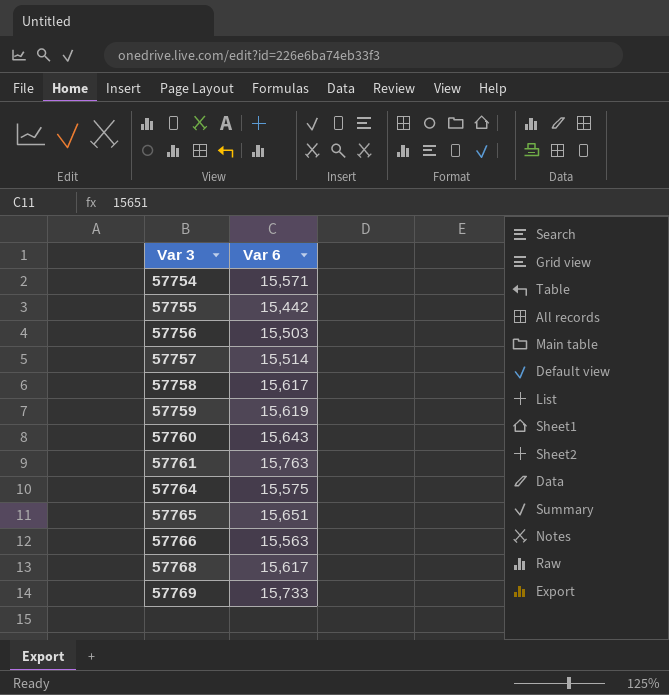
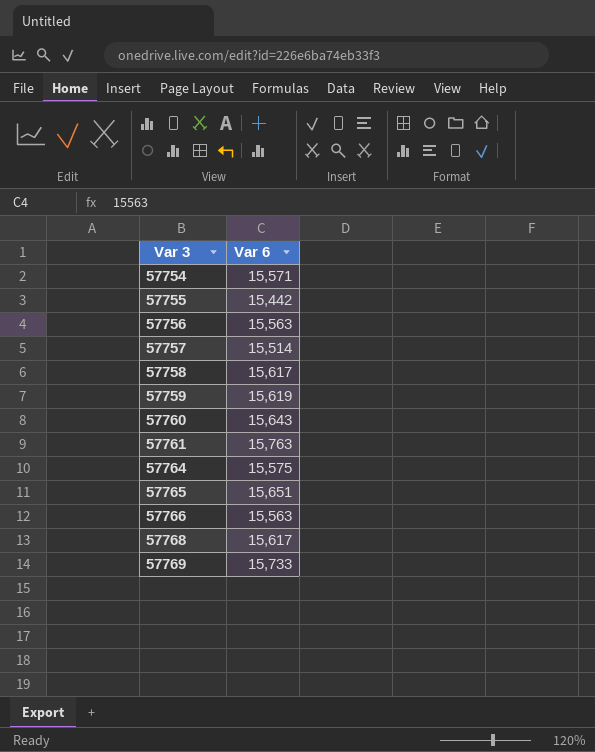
57756 | Var 6: 15,503 -> 15,563

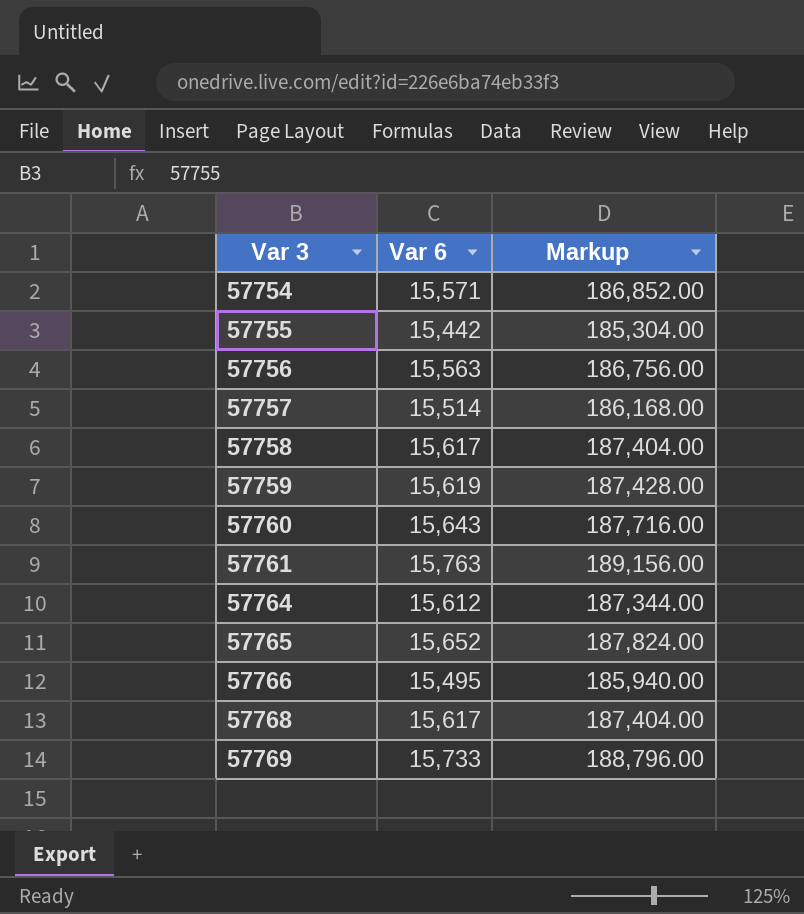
column Markup | formula: none -> [Var 6] * 12
57764 | Var 6: 15,575 -> 15,612
57765 | Var 6: 15,651 -> 15,652
57766 | Var 6: 15,563 -> 15,495

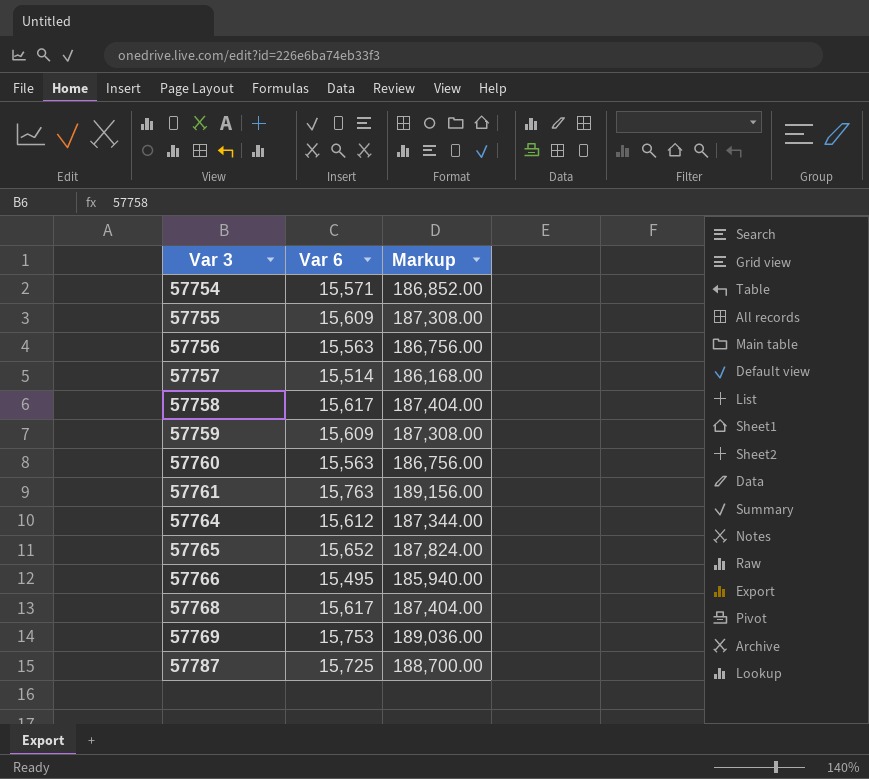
57755 | Var 6: 15,442 -> 15,609
57755 | Markup: 185,304.00 -> 187,308.00
57759 | Var 6: 15,619 -> 15,609
57759 | Markup: 187,428.00 -> 187,308.00
57760 | Var 6: 15,643 -> 15,563
57760 | Markup: 187,716.00 -> 186,756.00
57769 | Var 6: 15,733 -> 15,753
57769 | Markup: 188,796.00 -> 189,036.00
row 57787: none -> 15,725 | 188,700.00

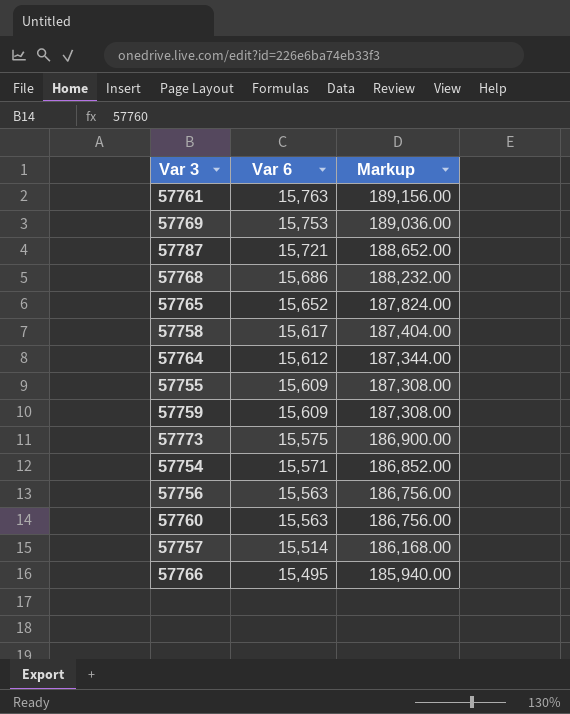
row order: Var 3 ascending -> Var 6 descending
57787 | Var 6: 15,725 -> 15,721
57787 | Markup: 188,700.00 -> 188,652.00
57768 | Var 6: 15,617 -> 15,686
57768 | Markup: 187,404.00 -> 188,232.00
row 57773: none -> 15,575 | 186,900.00

